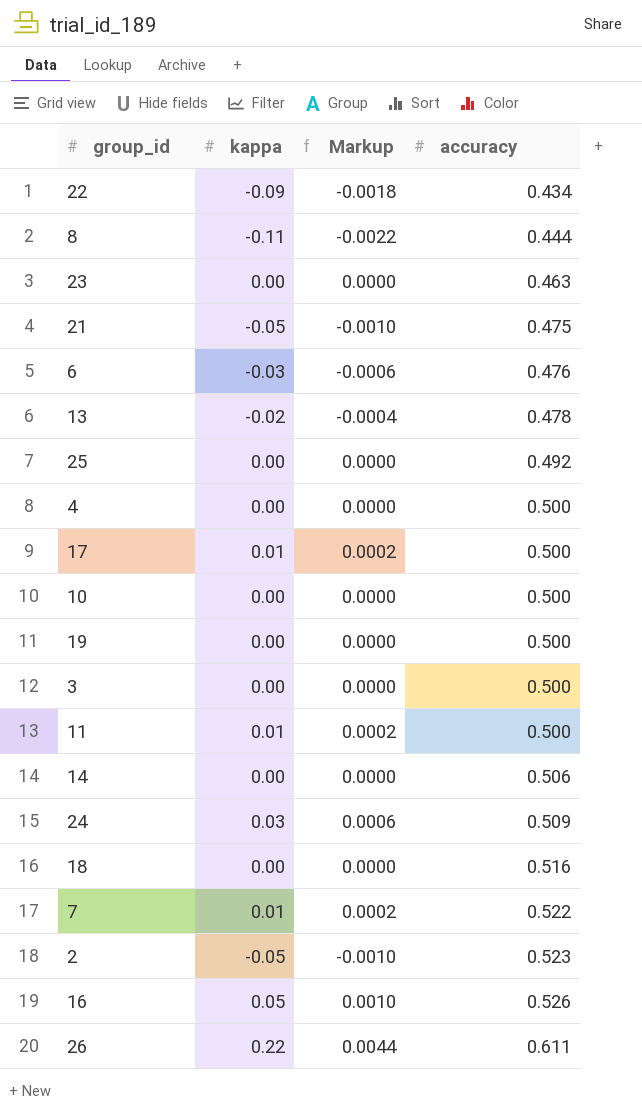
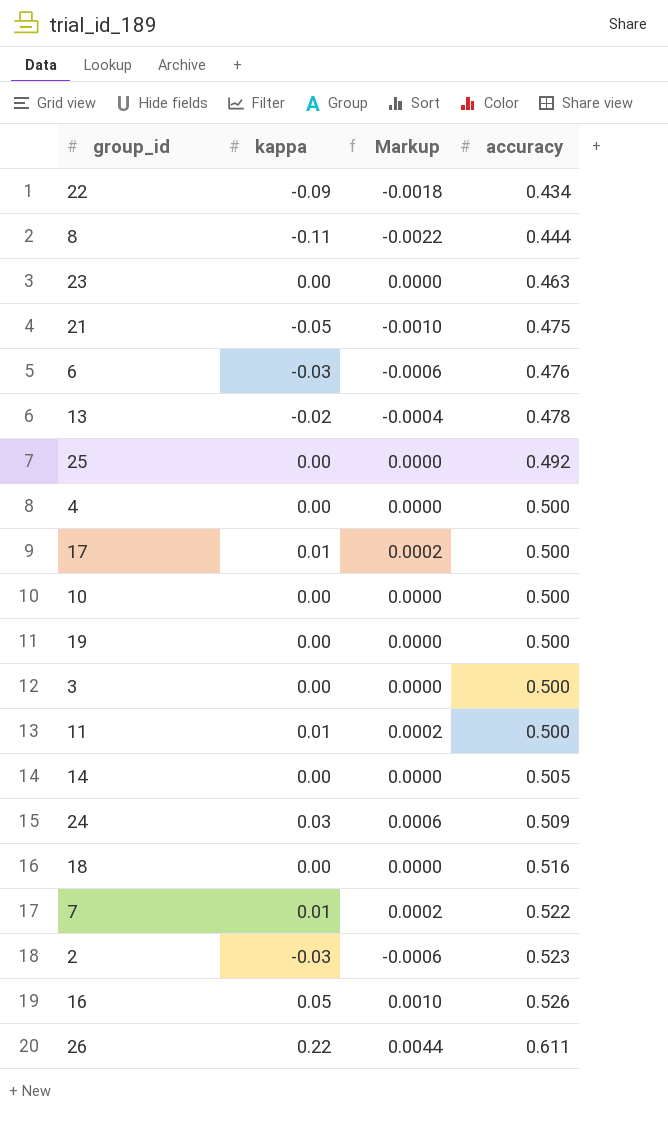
14 | accuracy: 0.506 -> 0.505
2 | kappa: -0.05 -> -0.03
2 | Markup: -0.0010 -> -0.0006

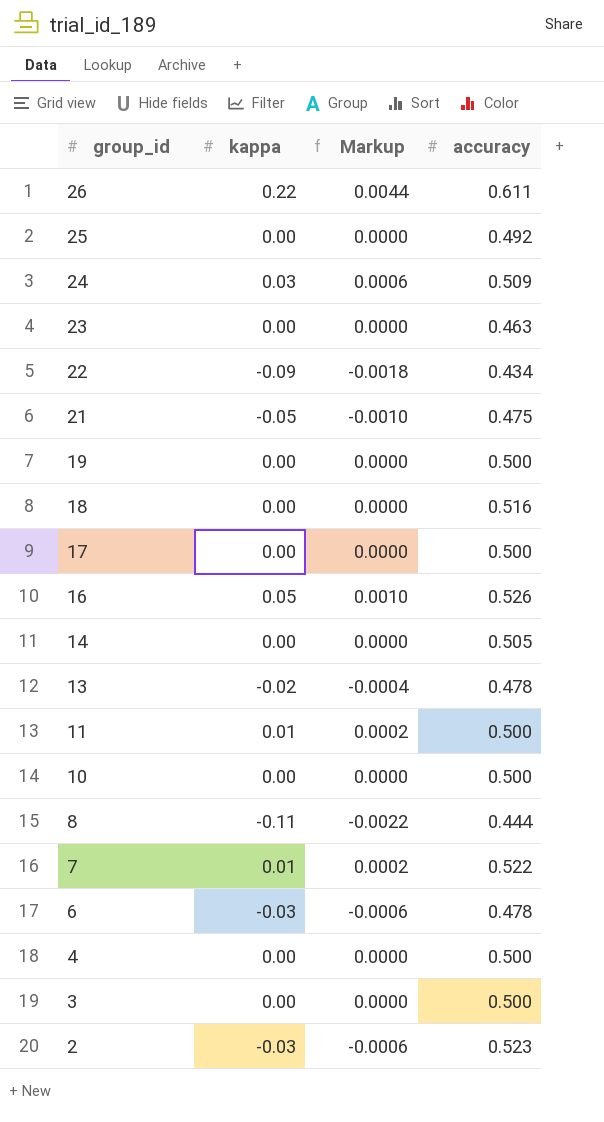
row order: accuracy ascending -> group_id descending
17 | kappa: 0.01 -> 0.00
17 | Markup: 0.0002 -> 0.0000
6 | accuracy: 0.476 -> 0.478

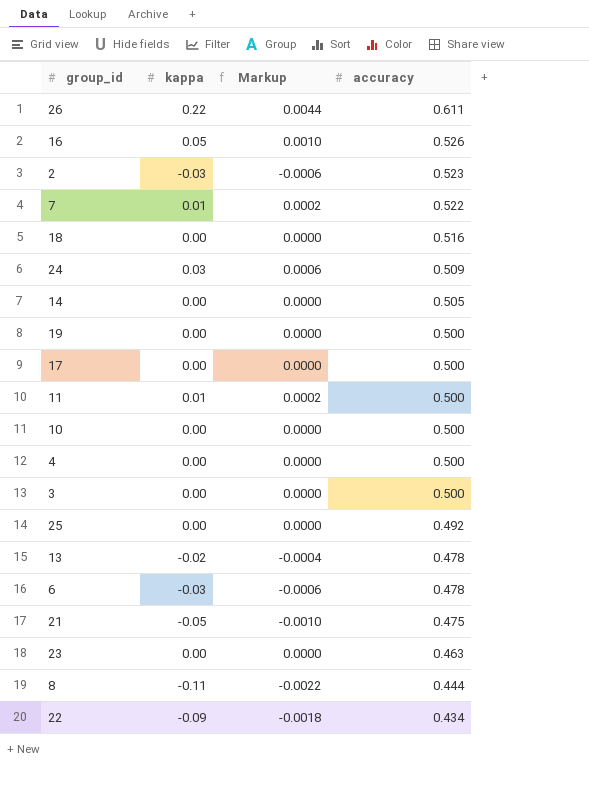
row order: group_id descending -> accuracy descending

